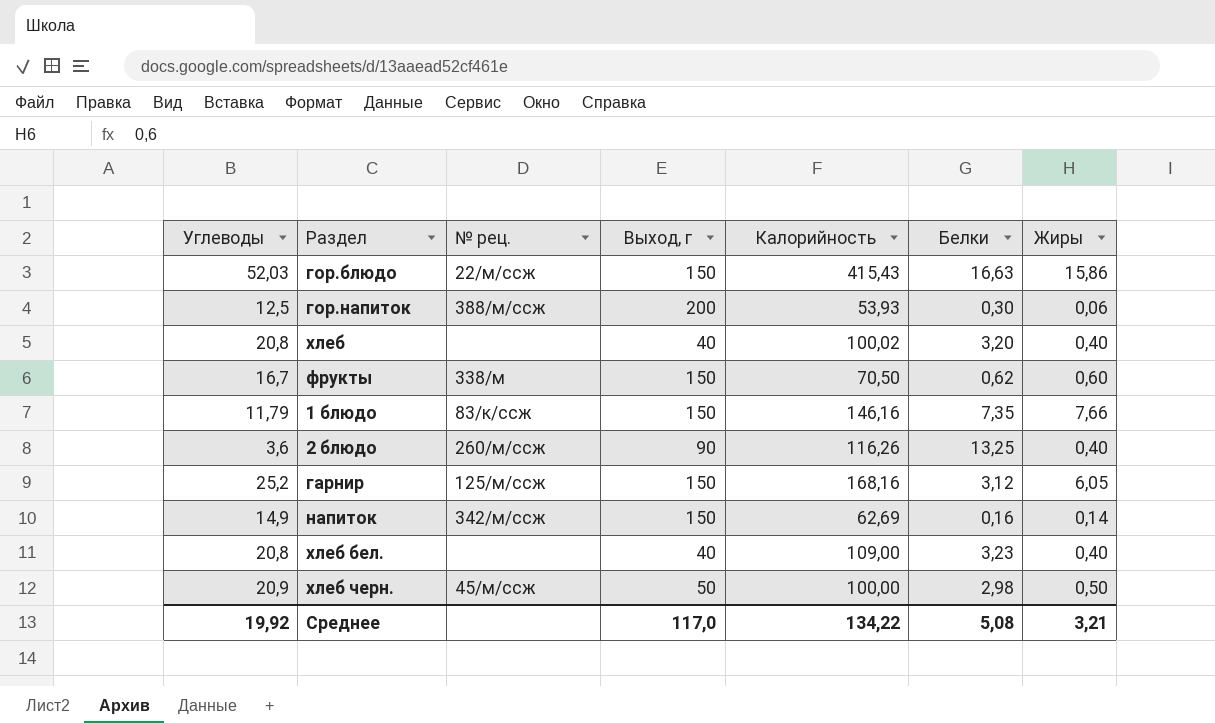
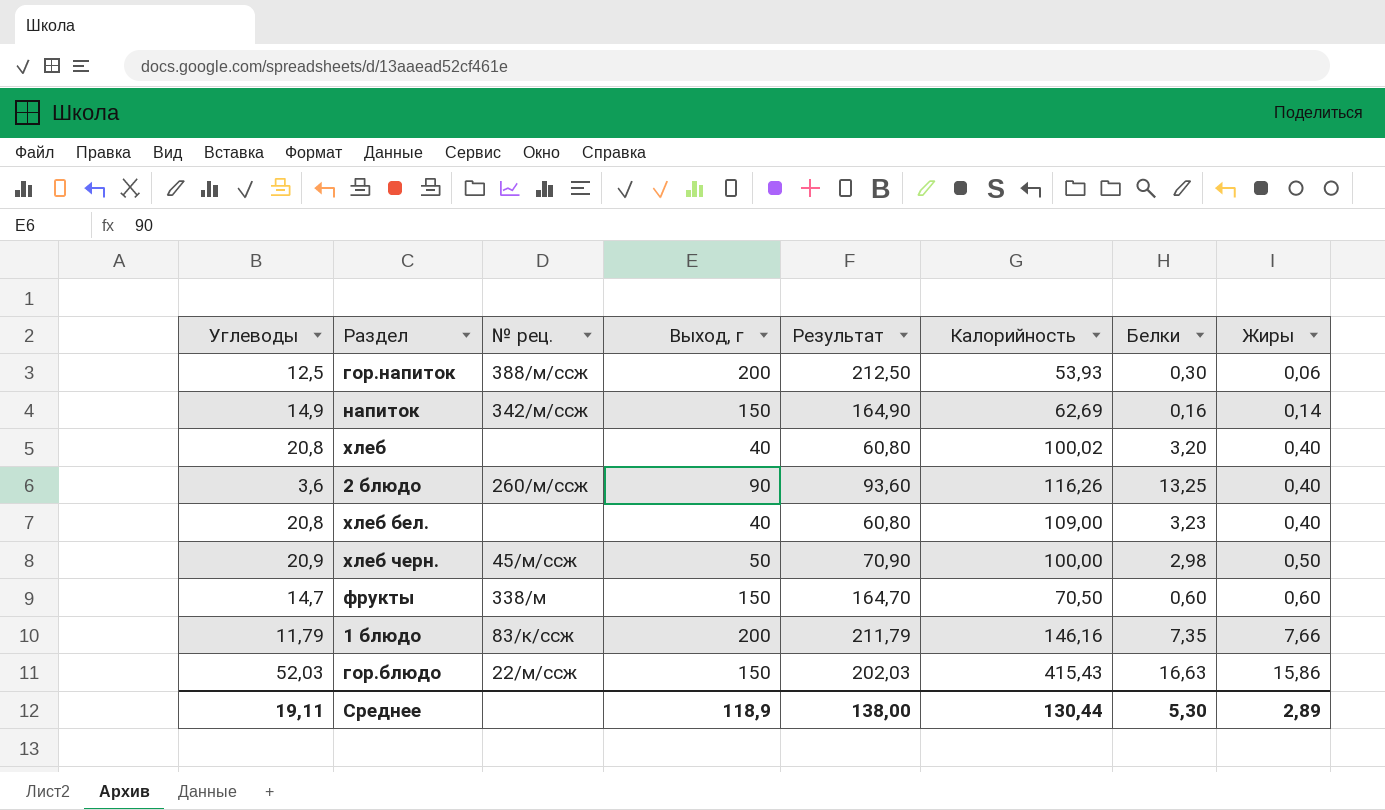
row order: none -> Жиры ascending
column Результат | formula: none -> [Углеводы] + [Выход, г]
row гарнир: 25,2 | 125/м/ссж | 150 | 168,16 | 3,12 | 6,05 -> none
фрукты | Углеводы: 16,7 -> 14,7
фрукты | Белки: 0,62 -> 0,60
1 блюдо | Выход, г: 150 -> 200
Среднее | Углеводы: 19,92 -> 19,11
Среднее | Выход, г: 117,0 -> 118,9
Среднее | Калорийность: 134,22 -> 130,44
Среднее | Белки: 5,08 -> 5,30
Среднее | Жиры: 3,21 -> 2,89

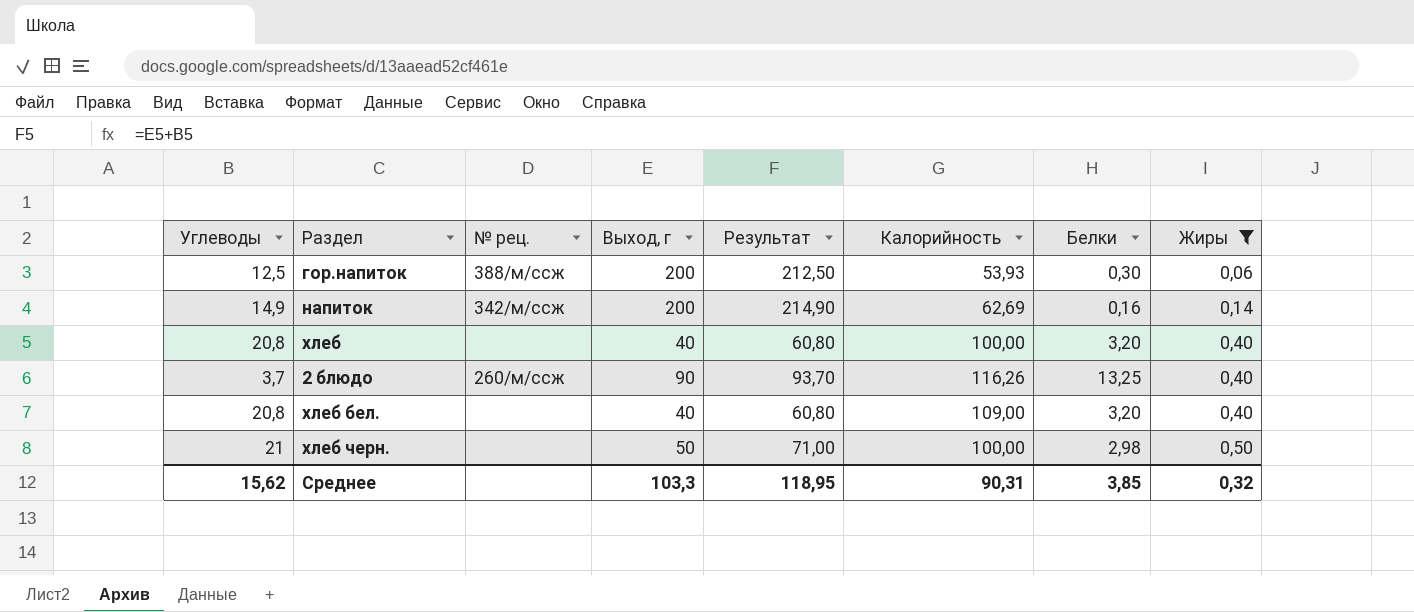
filter: none -> Жиры <= 0,50
напиток | Выход, г: 150 -> 200
напиток | Результат: 164,90 -> 214,90
хлеб | Калорийность: 100,02 -> 100,00
2 блюдо | Углеводы: 3,6 -> 3,7
2 блюдо | Результат: 93,60 -> 93,70
хлеб бел. | Белки: 3,23 -> 3,20
хлеб черн. | Углеводы: 20,9 -> 21
хлеб черн. | № рец.: 45/м/ссж -> none
хлеб черн. | Результат: 70,90 -> 71,00
Среднее | Углеводы: 19,11 -> 15,62
Среднее | Выход, г: 118,9 -> 103,3
Среднее | Результат: 138,00 -> 118,95
Среднее | Калорийность: 130,44 -> 90,31
Среднее | Белки: 5,30 -> 3,85
Среднее | Жиры: 2,89 -> 0,32

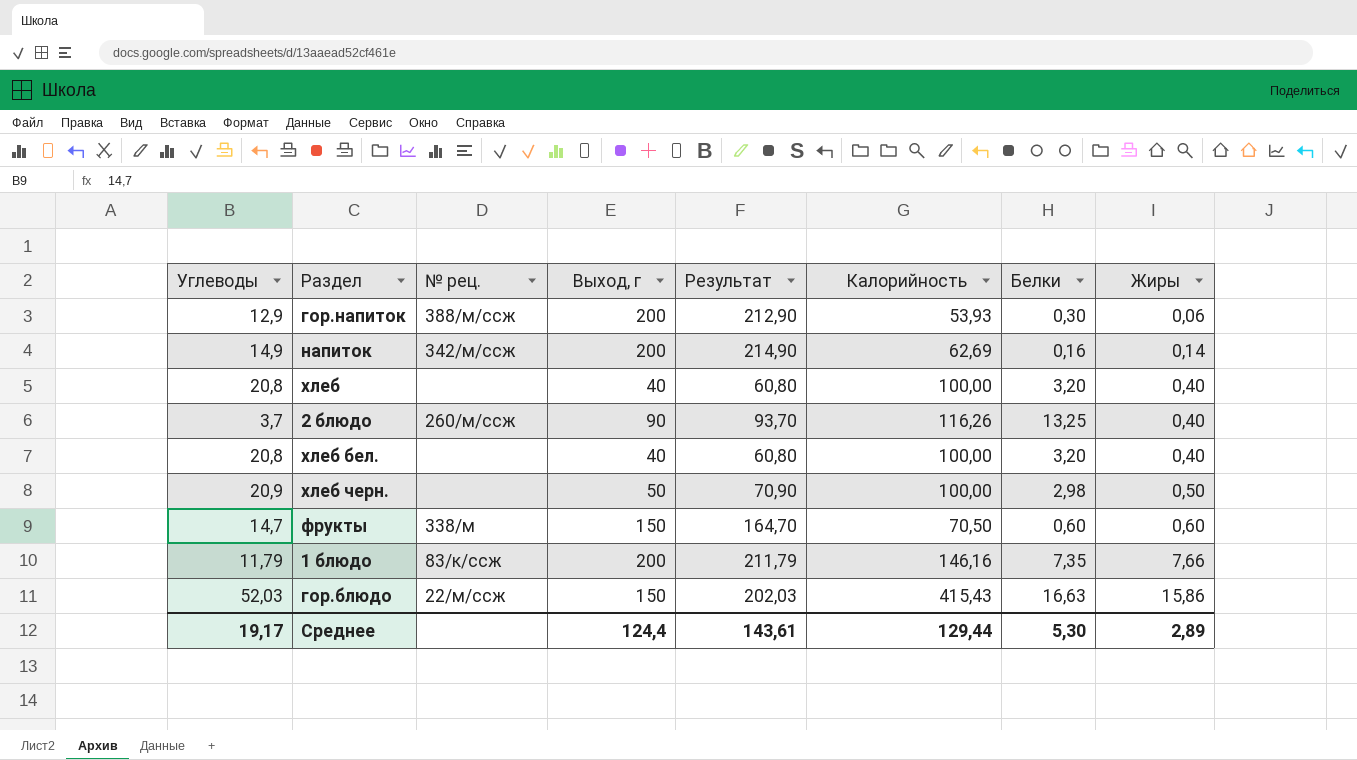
filter: Жиры <= 0,50 -> none
гор.напиток | Углеводы: 12,5 -> 12,9
гор.напиток | Результат: 212,50 -> 212,90
хлеб бел. | Калорийность: 109,00 -> 100,00
хлеб черн. | Углеводы: 21 -> 20,9
хлеб черн. | Результат: 71,00 -> 70,90
Среднее | Углеводы: 15,62 -> 19,17
Среднее | Выход, г: 103,3 -> 124,4
Среднее | Результат: 118,95 -> 143,61
Среднее | Калорийность: 90,31 -> 129,44
Среднее | Белки: 3,85 -> 5,30
Среднее | Жиры: 0,32 -> 2,89

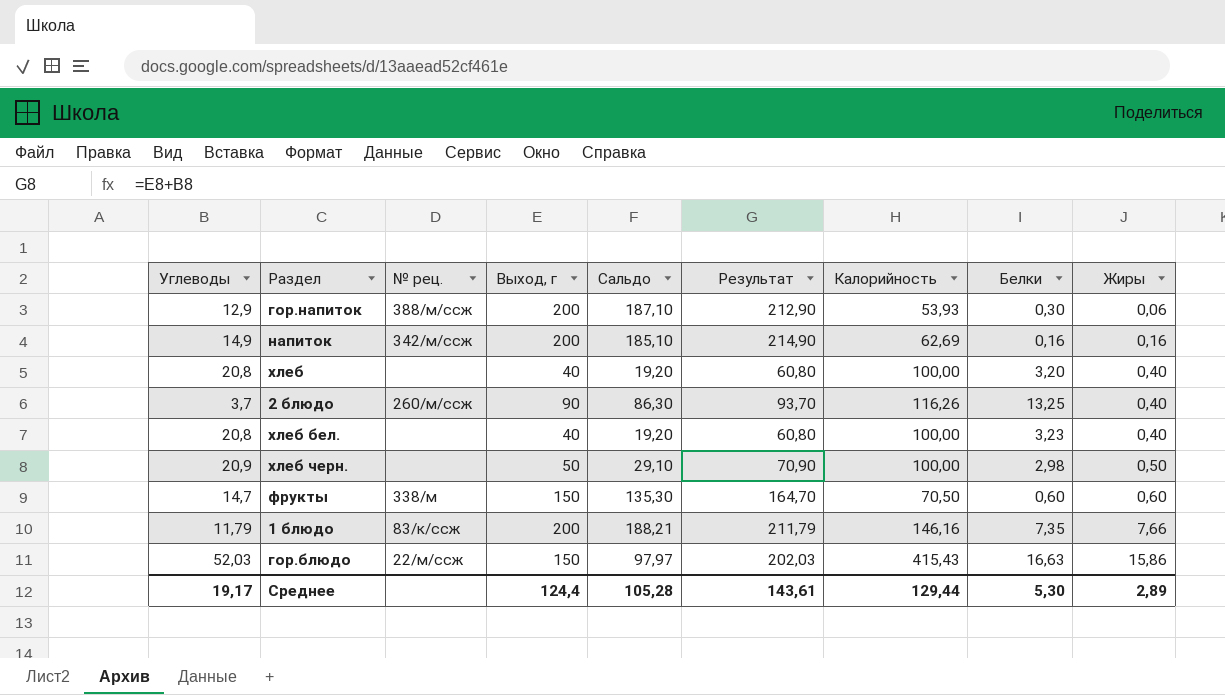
column Сальдо | formula: none -> [Выход, г] - [Углеводы]
напиток | Жиры: 0,14 -> 0,16
хлеб бел. | Белки: 3,20 -> 3,23

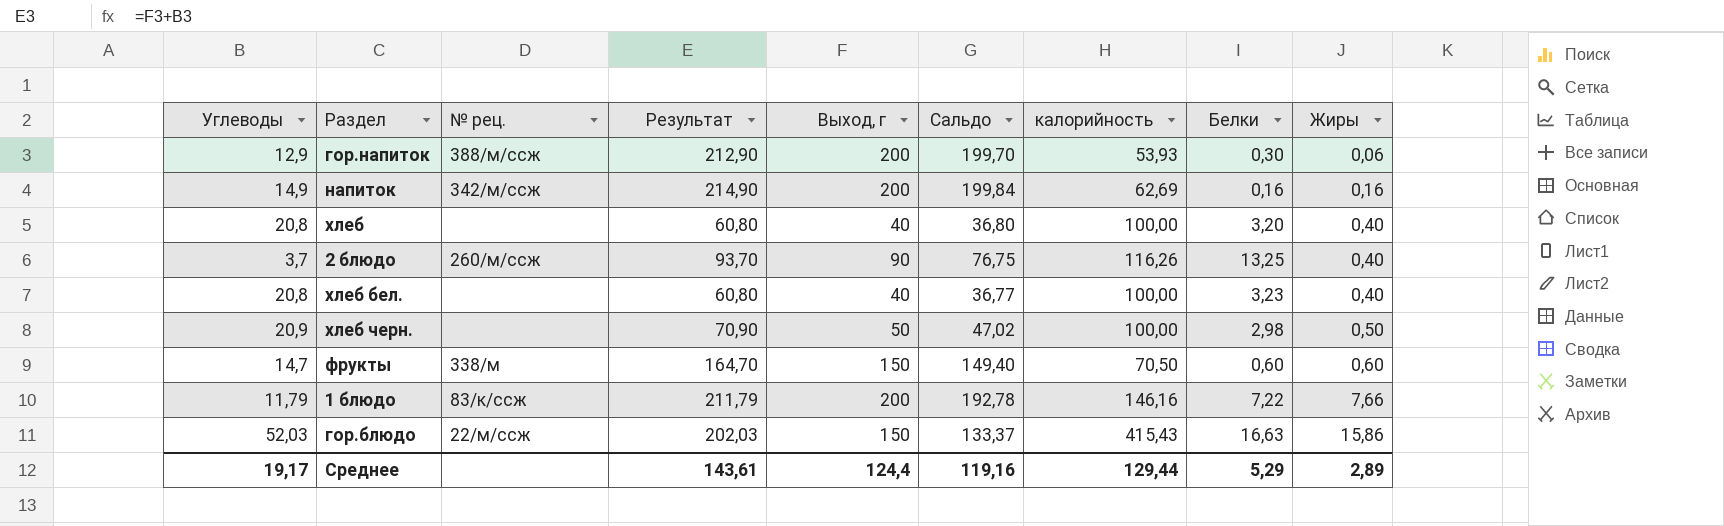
column Результат | position: 6 -> 4
column Сальдо | formula: [Выход, г] - [Углеводы] -> [Выход, г] - [Белки]
column name: Калорийность -> калорийность
1 блюдо | Белки: 7,35 -> 7,22
Среднее | Сальдо: 105,28 -> 119,16
Среднее | Белки: 5,30 -> 5,29

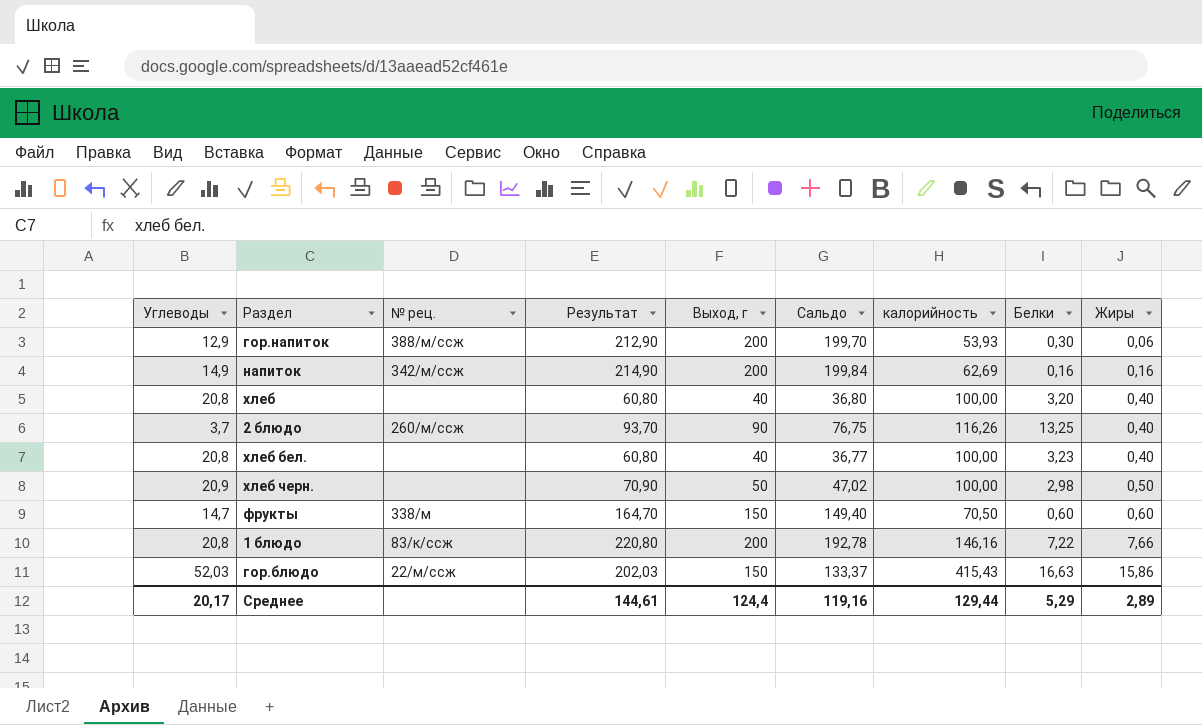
1 блюдо | Углеводы: 11,79 -> 20,8
1 блюдо | Результат: 211,79 -> 220,80
Среднее | Углеводы: 19,17 -> 20,17
Среднее | Результат: 143,61 -> 144,61

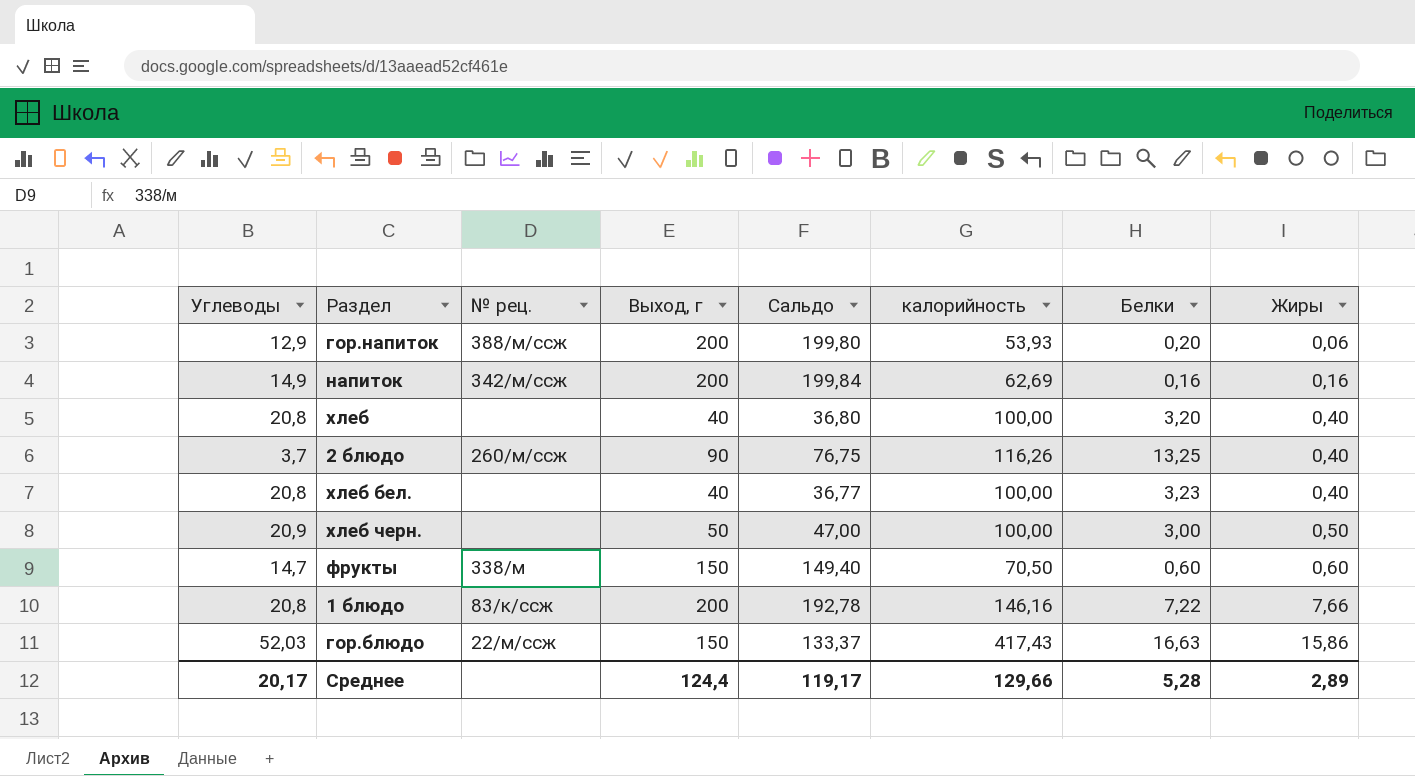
column Результат | formula: [Углеводы] + [Выход, г] -> none
гор.напиток | Сальдо: 199,70 -> 199,80
гор.напиток | Белки: 0,30 -> 0,20
хлеб черн. | Сальдо: 47,02 -> 47,00
хлеб черн. | Белки: 2,98 -> 3,00
гор.блюдо | калорийность: 415,43 -> 417,43
Среднее | Сальдо: 119,16 -> 119,17
Среднее | калорийность: 129,44 -> 129,66
Среднее | Белки: 5,29 -> 5,28

